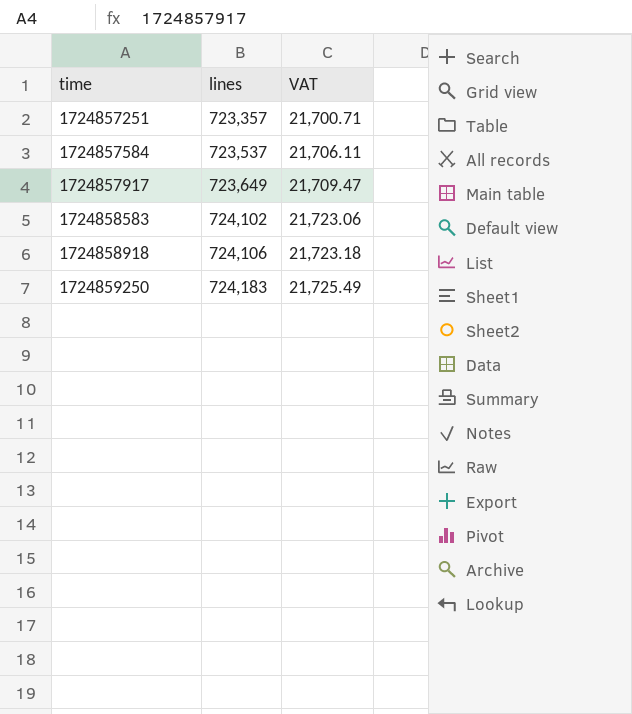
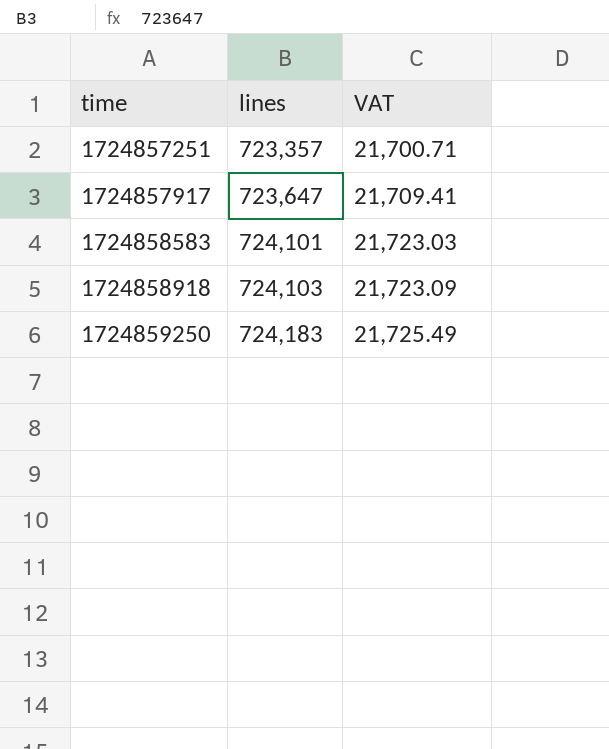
row 1724857584: 723,537 | 21,706.11 -> none
1724857917 | lines: 723,649 -> 723,647
1724857917 | VAT: 21,709.47 -> 21,709.41
1724858583 | lines: 724,102 -> 724,101
1724858583 | VAT: 21,723.06 -> 21,723.03
1724858918 | lines: 724,106 -> 724,103
1724858918 | VAT: 21,723.18 -> 21,723.09

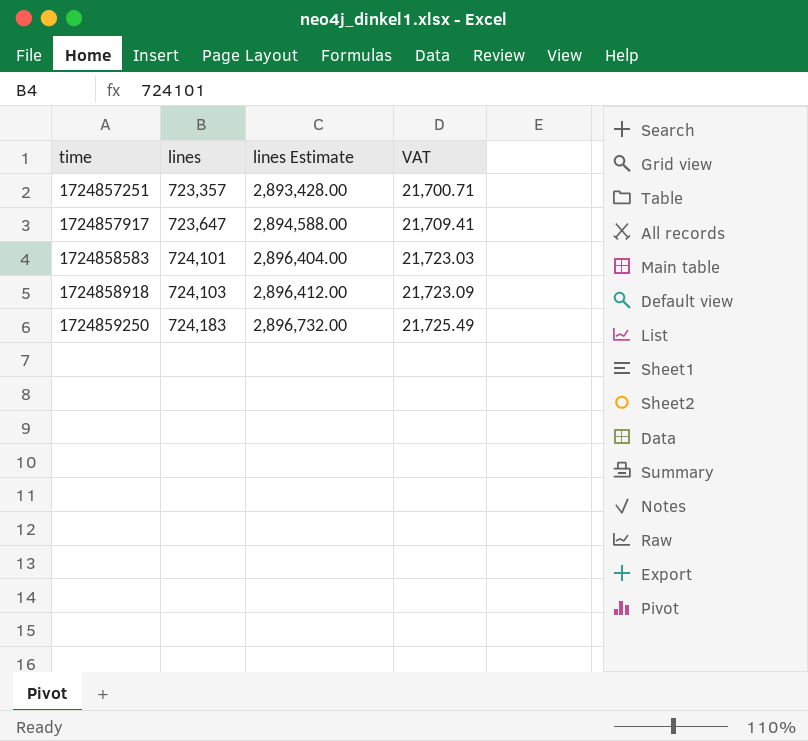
column lines Estimate | formula: none -> [lines] * 4

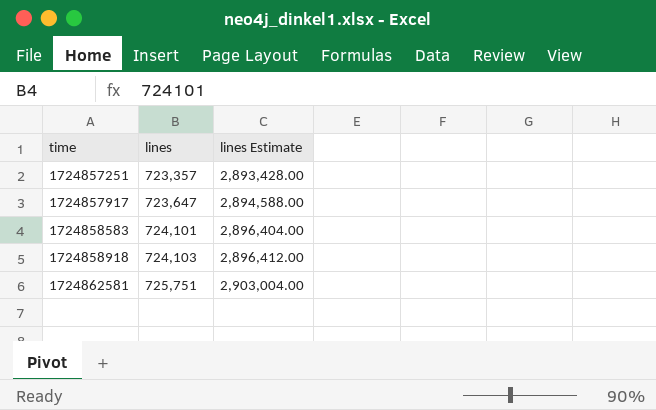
column VAT | formula: [lines] * 0.03 -> none
row 1724859250: 724,183 | 2,896,732.00 | 21,725.49 -> none
row 1724862581: none -> 725,751 | 2,903,004.00

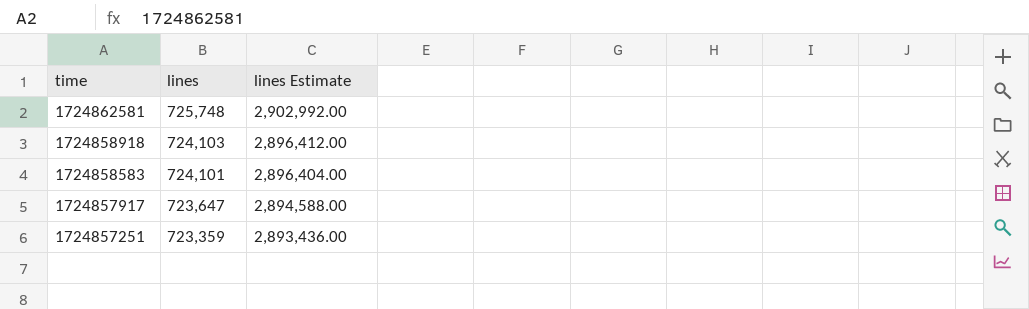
row order: time ascending -> time descending
1724862581 | lines: 725,751 -> 725,748
1724862581 | lines Estimate: 2,903,004.00 -> 2,902,992.00
1724857251 | lines: 723,357 -> 723,359
1724857251 | lines Estimate: 2,893,428.00 -> 2,893,436.00

